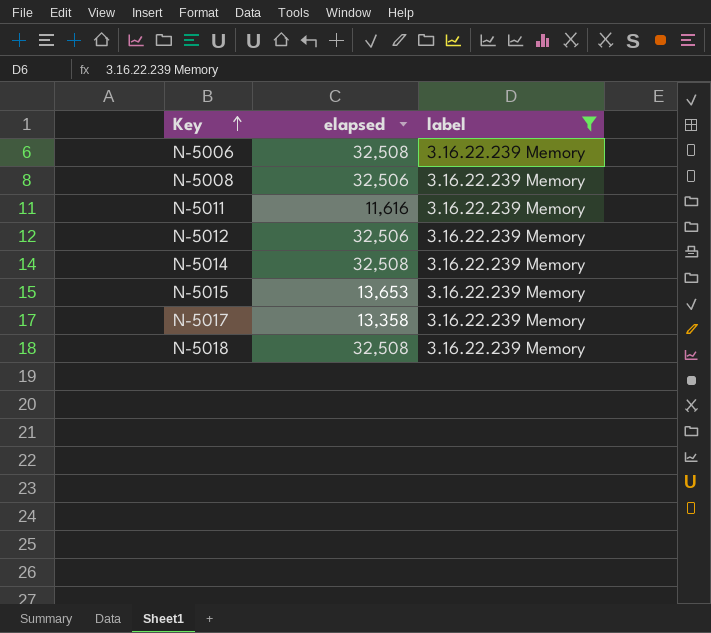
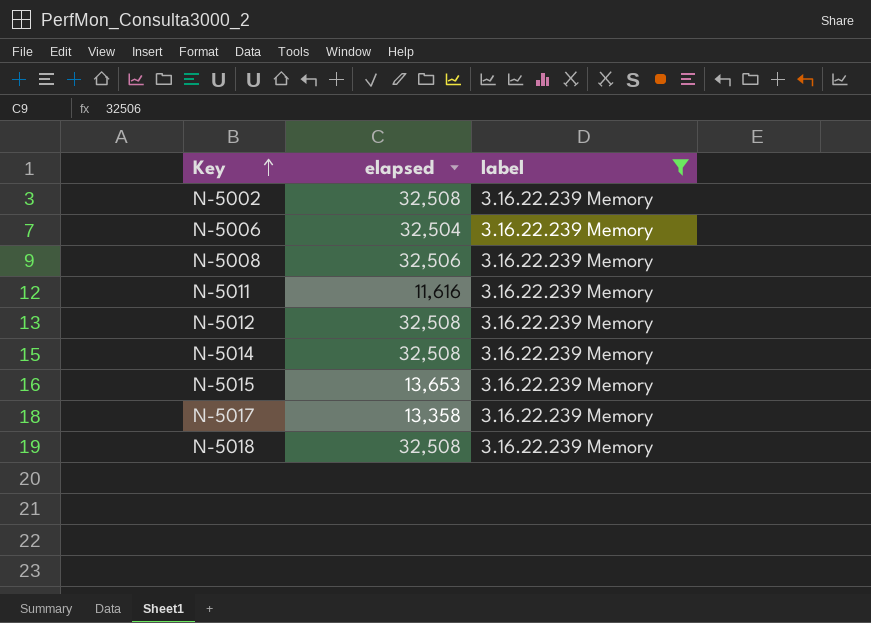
row N-5002: none -> 32,508 | 3.16.22.239 Memory
N-5006 | elapsed: 32,508 -> 32,504
N-5012 | elapsed: 32,506 -> 32,508

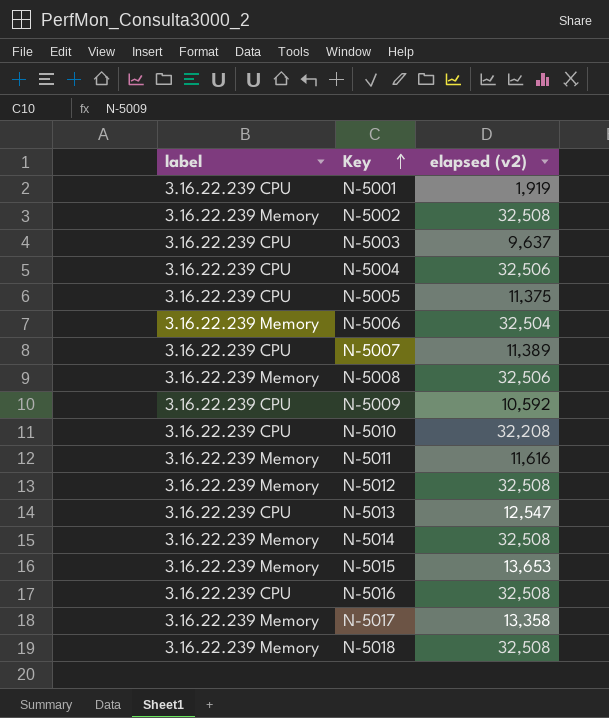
filter: label = 3.16.22.239 Memory -> none
column label | position: 3 -> 1
column name: elapsed -> elapsed (v2)

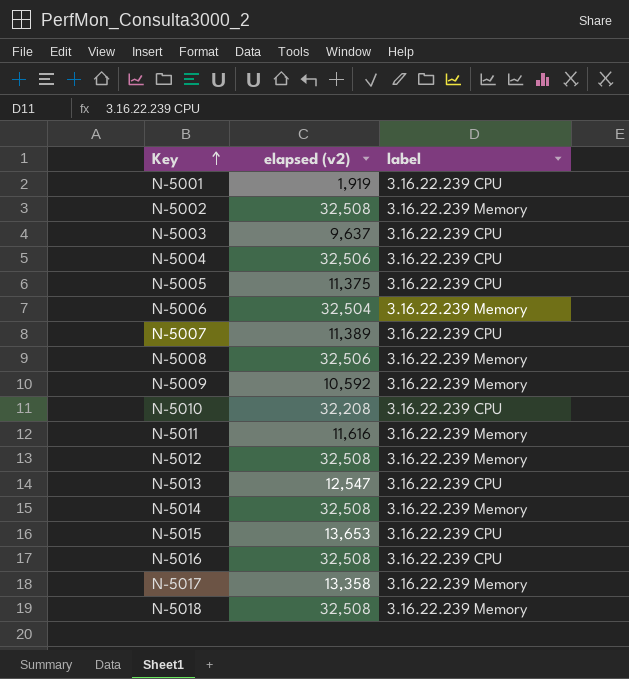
column label | position: 1 -> 3
N-5009 | label: 3.16.22.239 CPU -> 3.16.22.239 Memory
N-5015 | label: 3.16.22.239 Memory -> 3.16.22.239 CPU

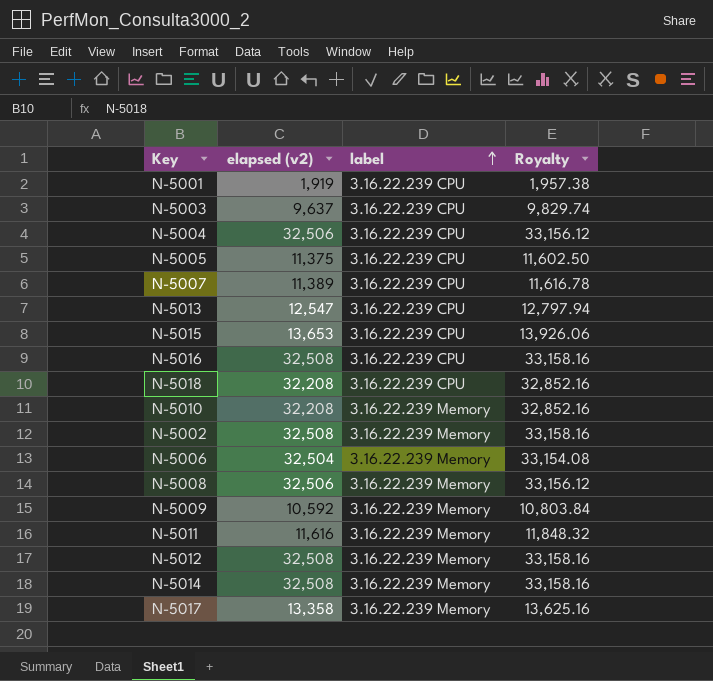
row order: Key ascending -> label ascending
column Royalty | formula: none -> [elapsed (v2)] * 1.02
N-5018 | elapsed (v2): 32,508 -> 32,208
N-5018 | label: 3.16.22.239 Memory -> 3.16.22.239 CPU
N-5010 | label: 3.16.22.239 CPU -> 3.16.22.239 Memory

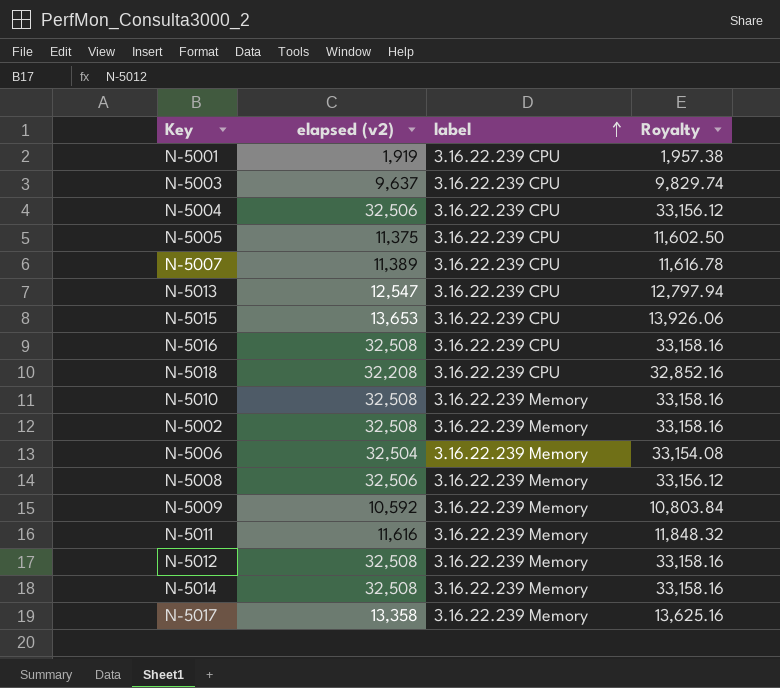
N-5010 | elapsed (v2): 32,208 -> 32,508
N-5010 | Royalty: 32,852.16 -> 33,158.16

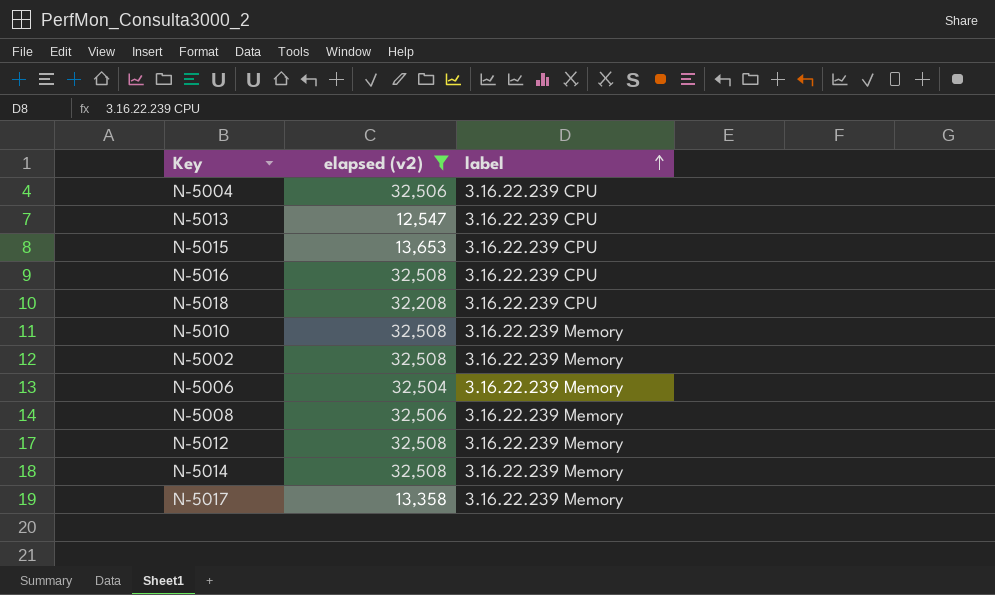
filter: none -> elapsed (v2) >= 12,547
column Royalty | formula: [elapsed (v2)] * 1.02 -> none

